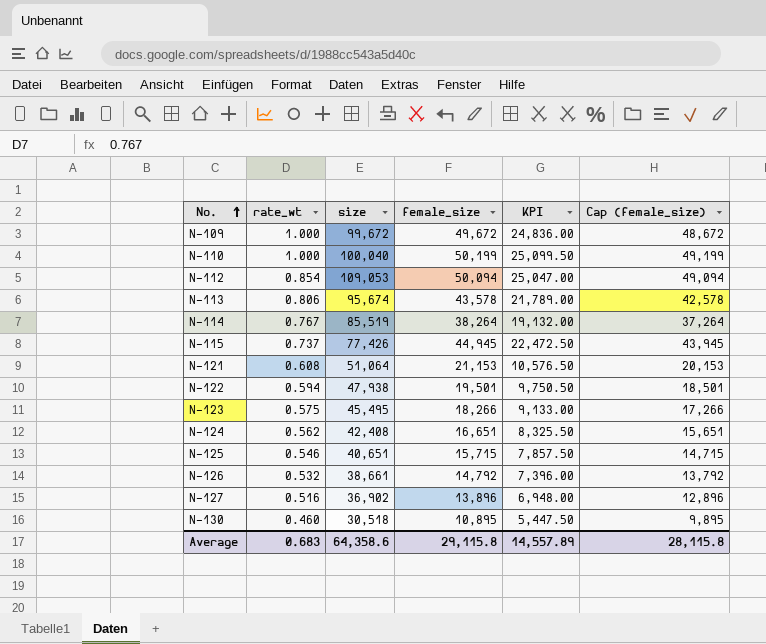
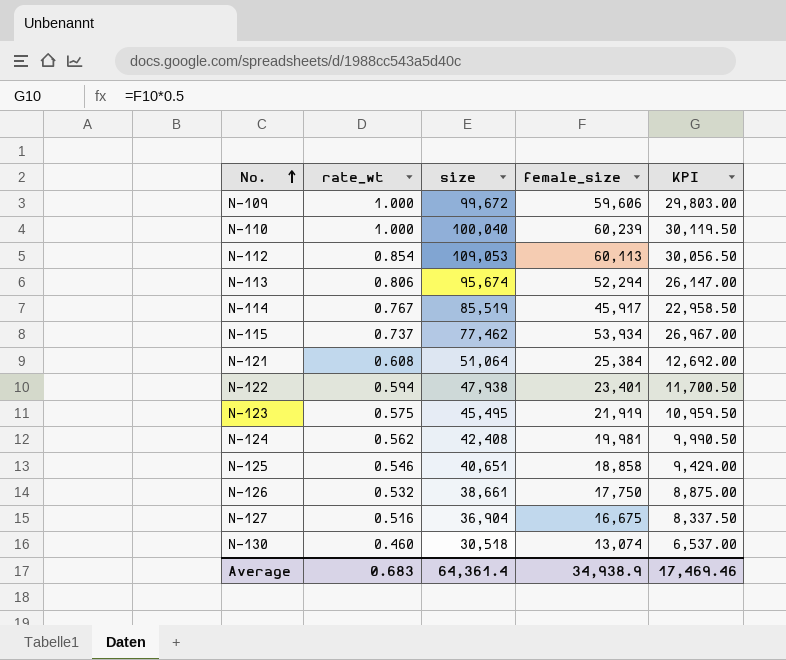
column Cap (female_size) | formula: [female_size] - 1000 -> none
N-109 | female_size: 49,672 -> 59,606
N-109 | KPI: 24,836.00 -> 29,803.00
N-110 | female_size: 50,199 -> 60,239
N-110 | KPI: 25,099.50 -> 30,119.50
N-112 | female_size: 50,094 -> 60,113
N-112 | KPI: 25,047.00 -> 30,056.50
N-113 | female_size: 43,578 -> 52,294
N-113 | KPI: 21,789.00 -> 26,147.00
N-114 | female_size: 38,264 -> 45,917
N-114 | KPI: 19,132.00 -> 22,958.50
N-115 | size: 77,426 -> 77,462
N-115 | female_size: 44,945 -> 53,934
N-115 | KPI: 22,472.50 -> 26,967.00
N-121 | female_size: 21,153 -> 25,384
N-121 | KPI: 10,576.50 -> 12,692.00
N-122 | female_size: 19,501 -> 23,401
N-122 | KPI: 9,750.50 -> 11,700.50
N-123 | female_size: 18,266 -> 21,919
N-123 | KPI: 9,133.00 -> 10,959.50
N-124 | female_size: 16,651 -> 19,981
N-124 | KPI: 8,325.50 -> 9,990.50
N-125 | female_size: 15,715 -> 18,858
N-125 | KPI: 7,857.50 -> 9,429.00
N-126 | female_size: 14,792 -> 17,750
N-126 | KPI: 7,396.00 -> 8,875.00
N-127 | size: 36,902 -> 36,904
N-127 | female_size: 13,896 -> 16,675
N-127 | KPI: 6,948.00 -> 8,337.50
N-130 | female_size: 10,895 -> 13,074
N-130 | KPI: 5,447.50 -> 6,537.00
Average | size: 64,358.6 -> 64,361.4
Average | female_size: 29,115.8 -> 34,938.9
Average | KPI: 14,557.89 -> 17,469.46

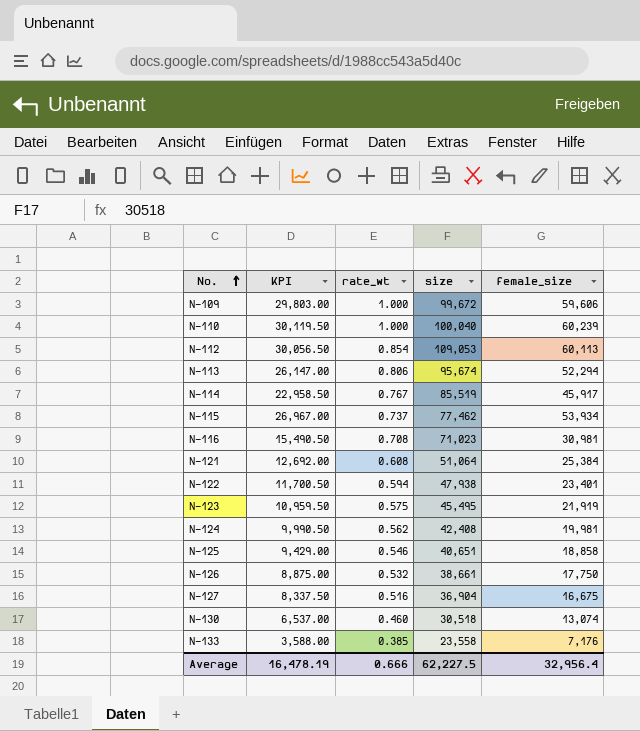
column KPI | position: 5 -> 2
row N-116: none -> 15,490.50 | 0.708 | 71,023 | 30,981
row N-133: none -> 3,588.00 | 0.385 | 23,558 | 7,176
Average | KPI: 17,469.46 -> 16,478.19
Average | rate_wt: 0.683 -> 0.666
Average | size: 64,361.4 -> 62,227.5
Average | female_size: 34,938.9 -> 32,956.4

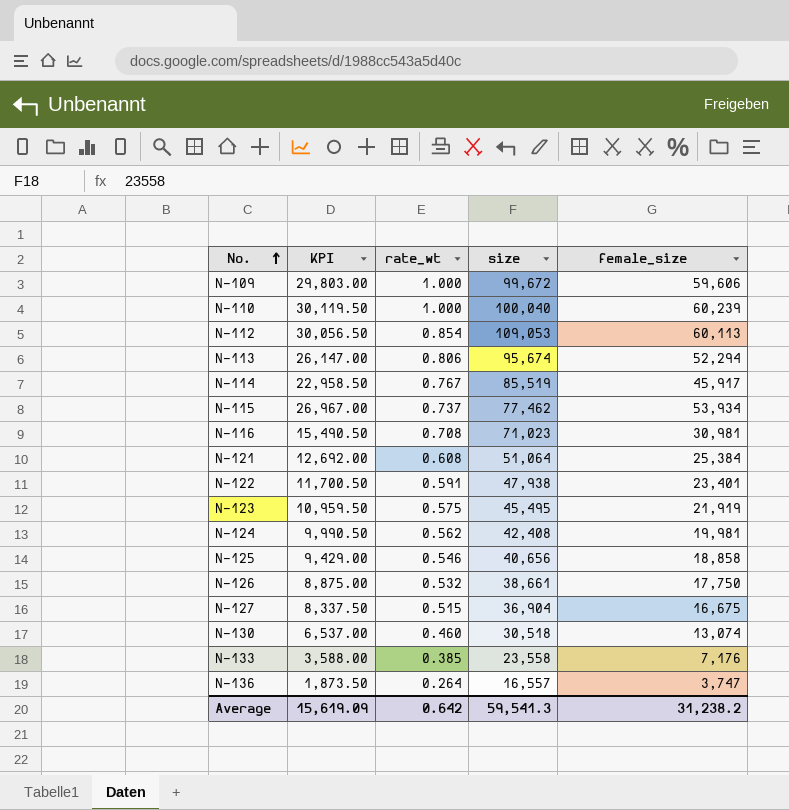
N-122 | rate_wt: 0.594 -> 0.591
N-125 | size: 40,651 -> 40,656
N-127 | rate_wt: 0.516 -> 0.515
row N-136: none -> 1,873.50 | 0.264 | 16,557 | 3,747
Average | KPI: 16,478.19 -> 15,619.09
Average | rate_wt: 0.666 -> 0.642
Average | size: 62,227.5 -> 59,541.3
Average | female_size: 32,956.4 -> 31,238.2

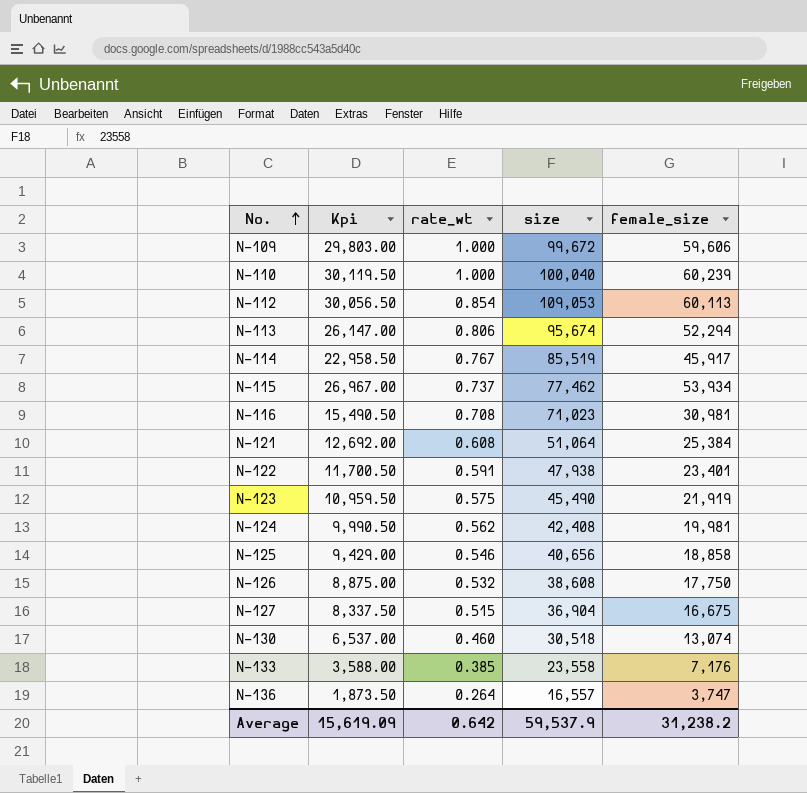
column name: KPI -> Kpi
N-123 | size: 45,495 -> 45,490
N-126 | size: 38,661 -> 38,608
Average | size: 59,541.3 -> 59,537.9

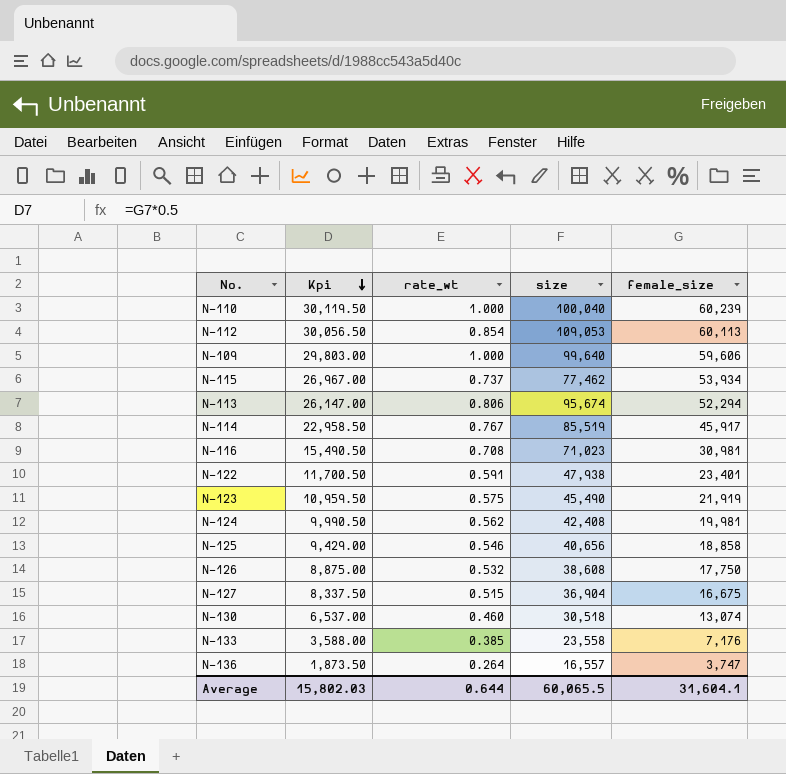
row order: No. ascending -> Kpi descending
row N-121: 12,692.00 | 0.608 | 51,064 | 25,384 -> none
N-109 | size: 99,672 -> 99,640
Average | Kpi: 15,619.09 -> 15,802.03
Average | rate_wt: 0.642 -> 0.644
Average | size: 59,537.9 -> 60,065.5
Average | female_size: 31,238.2 -> 31,604.1

